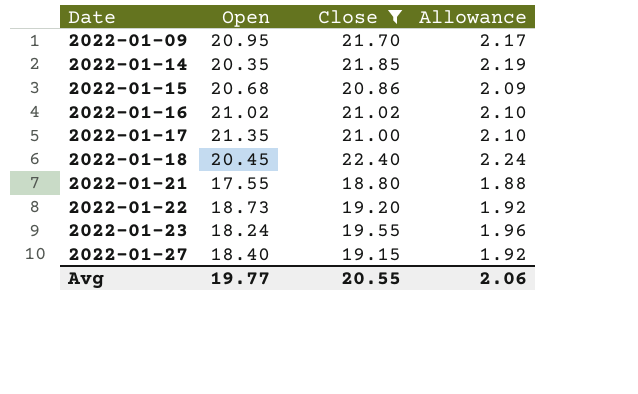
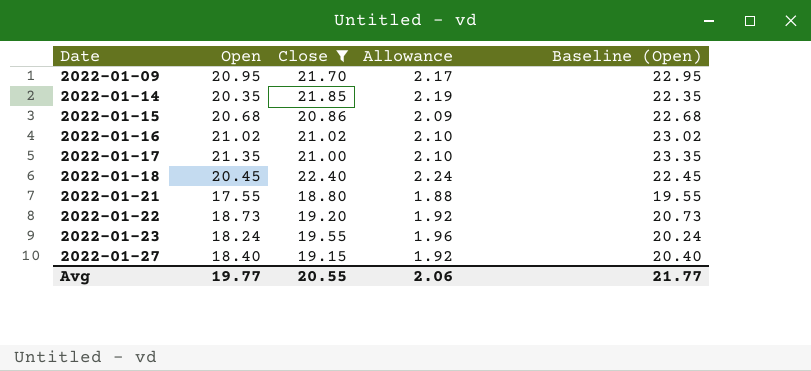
column Baseline (Open) | formula: none -> [Open] + 2

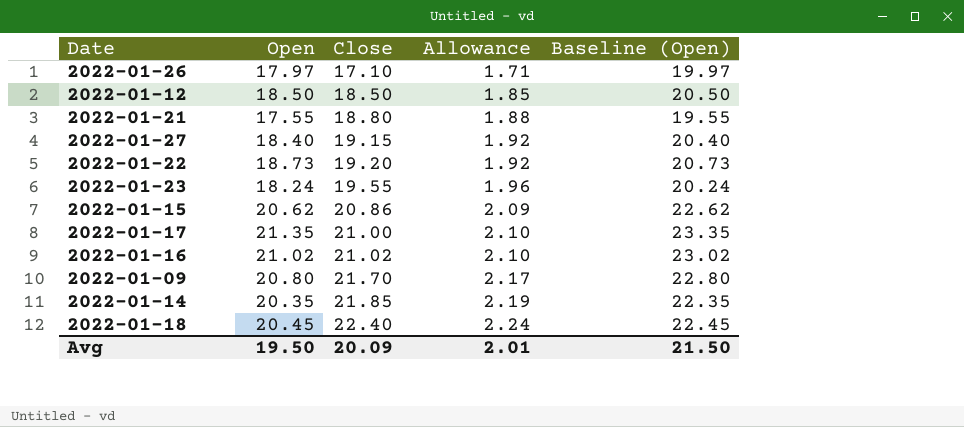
filter: Close >= 18.80 -> none
row order: Date ascending -> Close ascending
2022-01-15 | Open: 20.68 -> 20.62
2022-01-15 | Baseline (Open): 22.68 -> 22.62
2022-01-09 | Open: 20.95 -> 20.80
2022-01-09 | Baseline (Open): 22.95 -> 22.80
Avg | Open: 19.77 -> 19.50
Avg | Close: 20.55 -> 20.09
Avg | Allowance: 2.06 -> 2.01
Avg | Baseline (Open): 21.77 -> 21.50

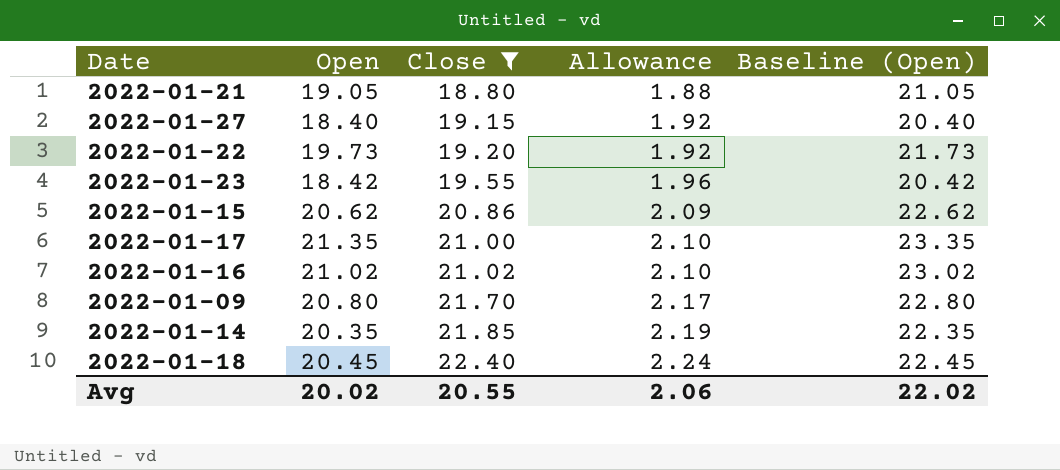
filter: none -> Close >= 18.80
2022-01-21 | Open: 17.55 -> 19.05
2022-01-21 | Baseline (Open): 19.55 -> 21.05
2022-01-22 | Open: 18.73 -> 19.73
2022-01-22 | Baseline (Open): 20.73 -> 21.73
2022-01-23 | Open: 18.24 -> 18.42
2022-01-23 | Baseline (Open): 20.24 -> 20.42
Avg | Open: 19.50 -> 20.02
Avg | Close: 20.09 -> 20.55
Avg | Allowance: 2.01 -> 2.06
Avg | Baseline (Open): 21.50 -> 22.02

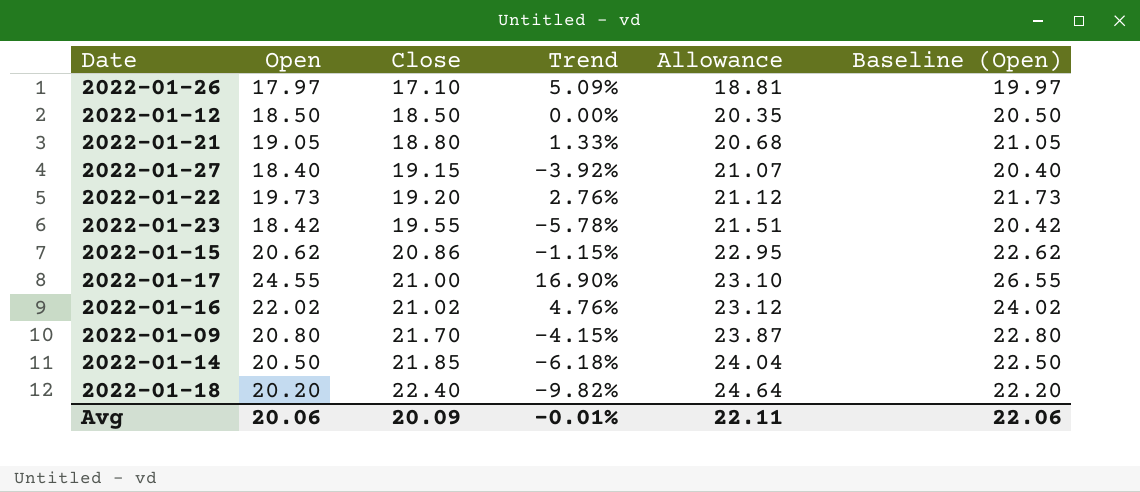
filter: Close >= 18.80 -> none
column Trend | formula: none -> ([Open] - [Close]) / [Close]
column Allowance | formula: [Close] * 0.1 -> [Close] * 1.1
2022-01-17 | Open: 21.35 -> 24.55
2022-01-17 | Baseline (Open): 23.35 -> 26.55
2022-01-16 | Open: 21.02 -> 22.02
2022-01-16 | Baseline (Open): 23.02 -> 24.02
2022-01-14 | Open: 20.35 -> 20.50
2022-01-14 | Baseline (Open): 22.35 -> 22.50
2022-01-18 | Open: 20.45 -> 20.20
2022-01-18 | Baseline (Open): 22.45 -> 22.20
Avg | Open: 20.02 -> 20.06
Avg | Close: 20.55 -> 20.09
Avg | Allowance: 2.06 -> 22.11
Avg | Baseline (Open): 22.02 -> 22.06

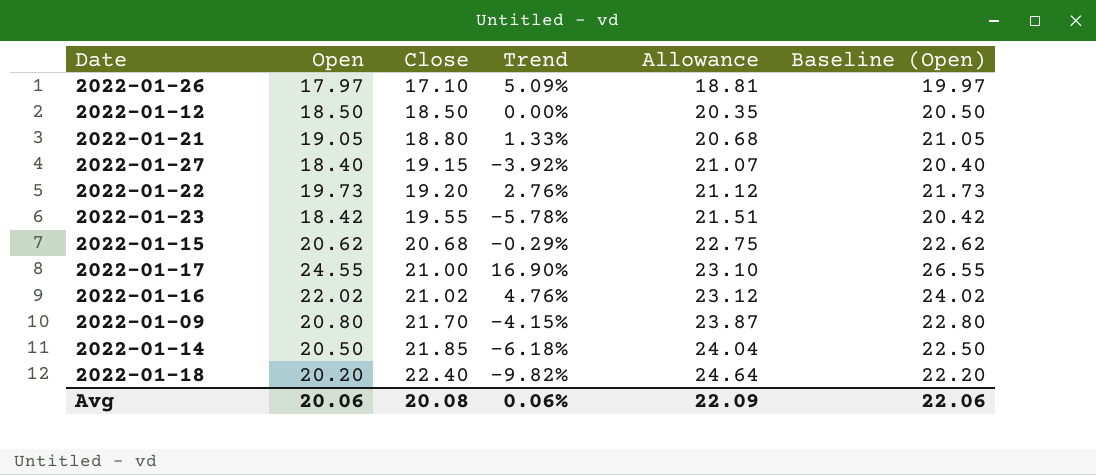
2022-01-15 | Close: 20.86 -> 20.68
2022-01-15 | Trend: -1.15% -> -0.29%
2022-01-15 | Allowance: 22.95 -> 22.75
Avg | Close: 20.09 -> 20.08
Avg | Trend: -0.01% -> 0.06%
Avg | Allowance: 22.11 -> 22.09

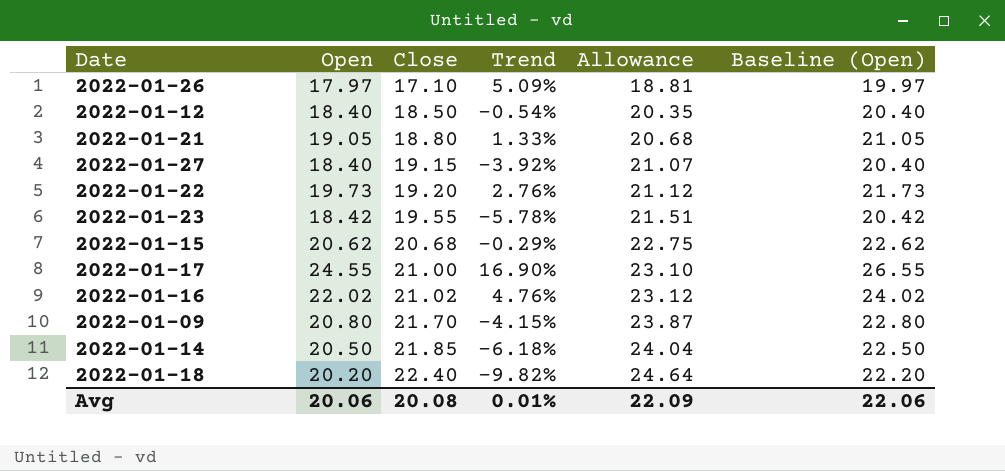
2022-01-12 | Open: 18.50 -> 18.40
2022-01-12 | Trend: 0.00% -> -0.54%
2022-01-12 | Baseline (Open): 20.50 -> 20.40
Avg | Trend: 0.06% -> 0.01%

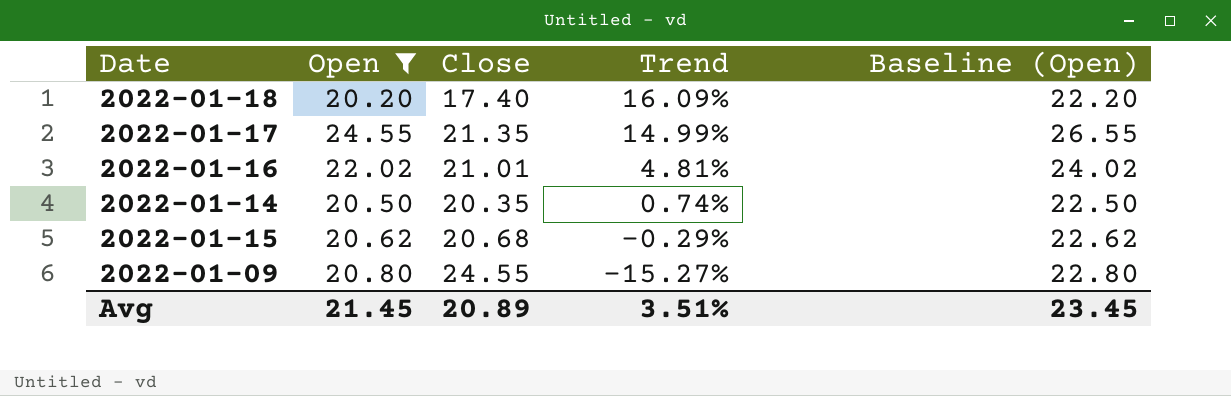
filter: none -> Open >= 20.20
row order: Close ascending -> Trend descending
column Allowance | formula: [Close] * 1.1 -> none
2022-01-18 | Close: 22.40 -> 17.40
2022-01-18 | Trend: -9.82% -> 16.09%
2022-01-17 | Close: 21.00 -> 21.35
2022-01-17 | Trend: 16.90% -> 14.99%
2022-01-16 | Close: 21.02 -> 21.01
2022-01-16 | Trend: 4.76% -> 4.81%
2022-01-14 | Close: 21.85 -> 20.35
2022-01-14 | Trend: -6.18% -> 0.74%
2022-01-09 | Close: 21.70 -> 24.55
2022-01-09 | Trend: -4.15% -> -15.27%
Avg | Open: 20.06 -> 21.45
Avg | Close: 20.08 -> 20.89
Avg | Trend: 0.01% -> 3.51%
Avg | Baseline (Open): 22.06 -> 23.45

